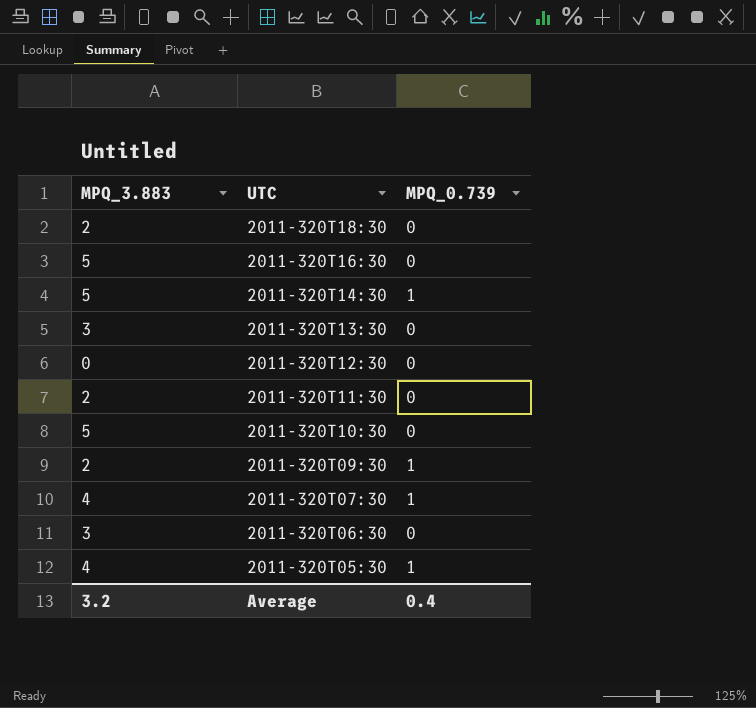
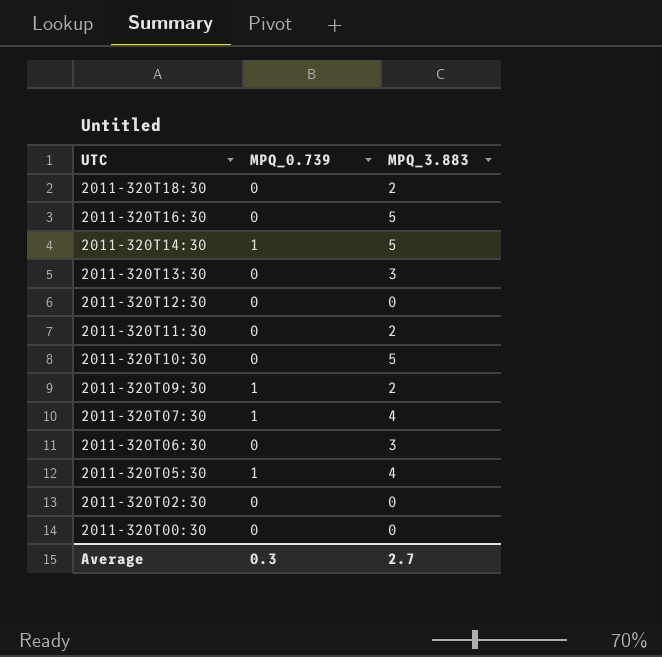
column MPQ_3.883 | position: 1 -> 3
row 2011-320T02:30: none -> 0 | 0
row 2011-320T00:30: none -> 0 | 0
Average | MPQ_0.739: 0.4 -> 0.3
Average | MPQ_3.883: 3.2 -> 2.7

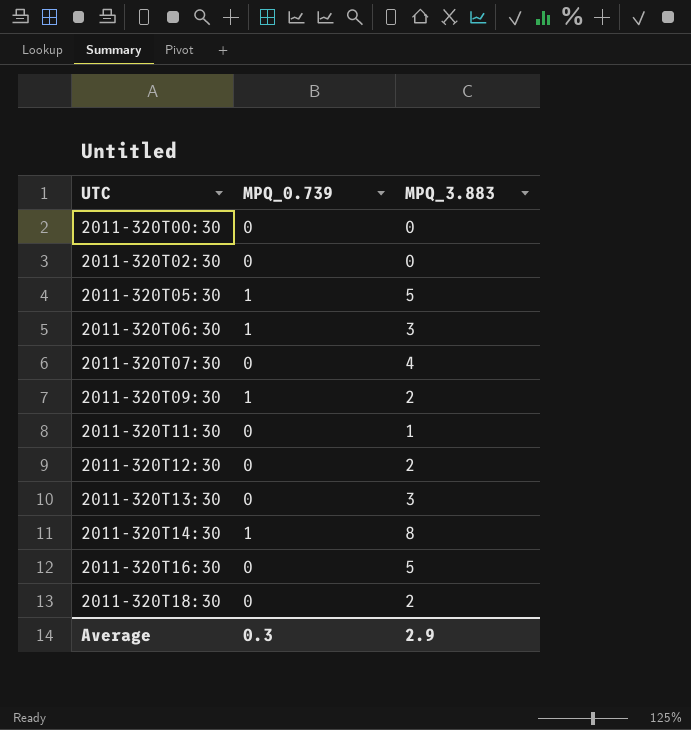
row order: UTC descending -> UTC ascending
row 2011-320T10:30: 0 | 5 -> none
2011-320T05:30 | MPQ_3.883: 4 -> 5
2011-320T06:30 | MPQ_0.739: 0 -> 1
2011-320T07:30 | MPQ_0.739: 1 -> 0
2011-320T11:30 | MPQ_3.883: 2 -> 1
2011-320T12:30 | MPQ_3.883: 0 -> 2
2011-320T14:30 | MPQ_3.883: 5 -> 8
Average | MPQ_3.883: 2.7 -> 2.9

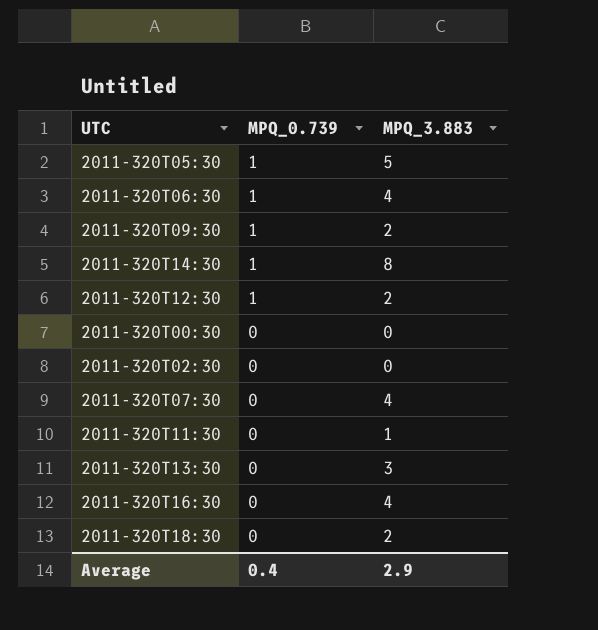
row order: UTC ascending -> MPQ_0.739 descending
2011-320T06:30 | MPQ_3.883: 3 -> 4
2011-320T12:30 | MPQ_0.739: 0 -> 1
2011-320T16:30 | MPQ_3.883: 5 -> 4
Average | MPQ_0.739: 0.3 -> 0.4

